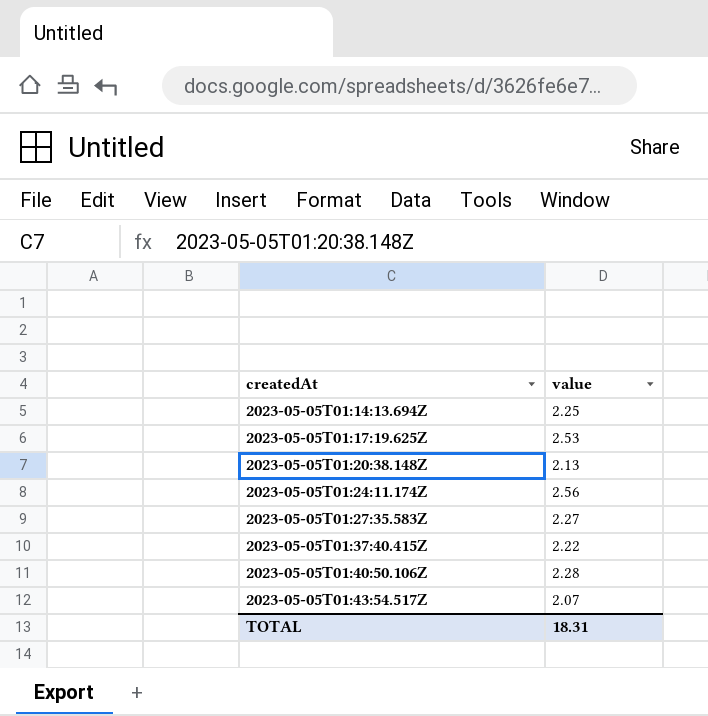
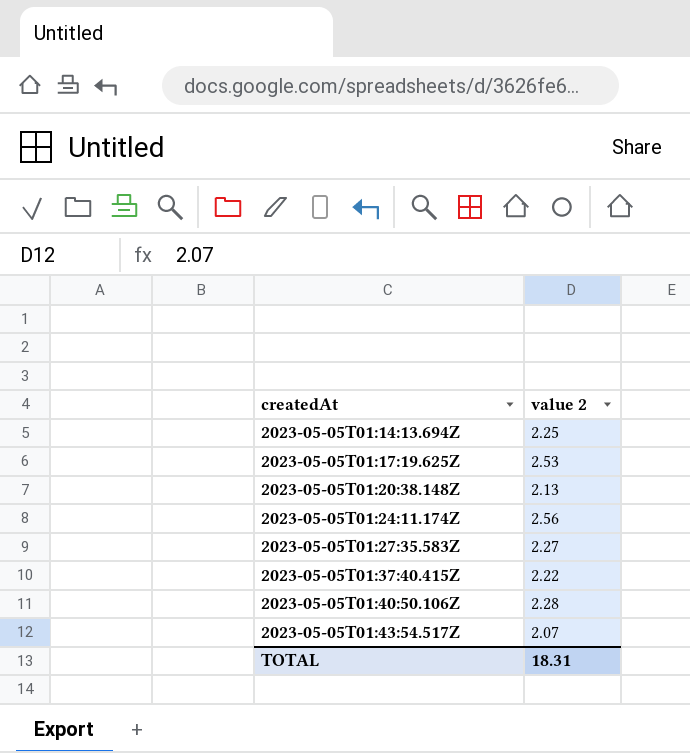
column name: value -> value 2

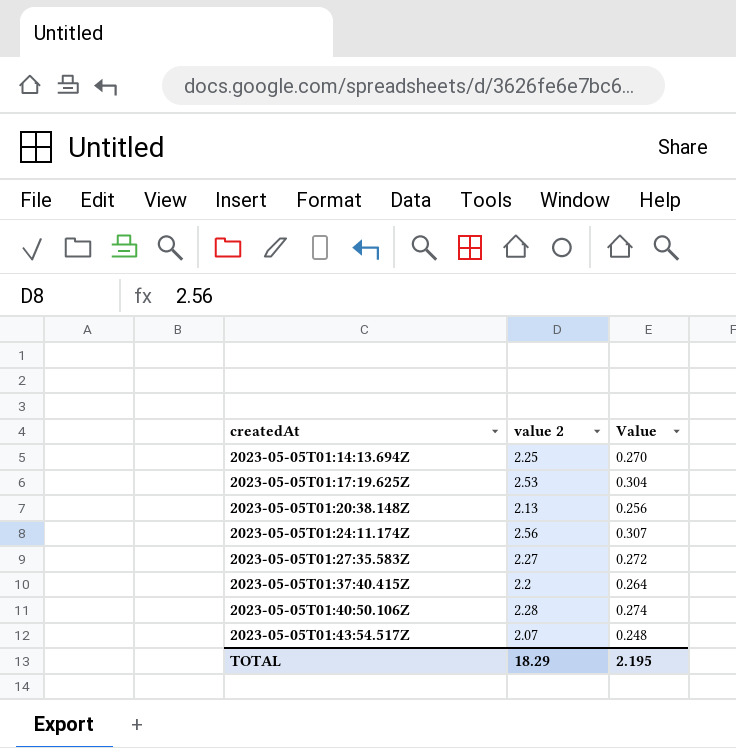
column Value | formula: none -> [value 2] * 0.12
2023-05-05T01:37:40.415Z | value 2: 2.22 -> 2.2
TOTAL | value 2: 18.31 -> 18.29

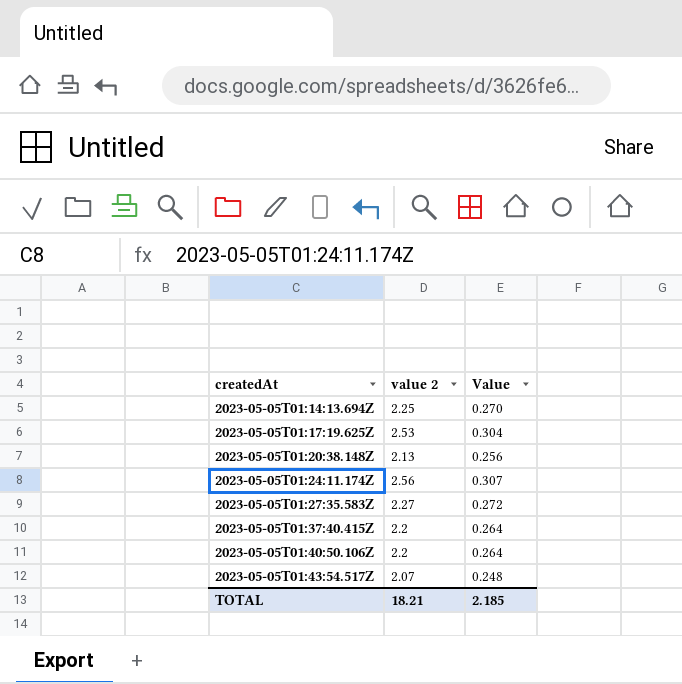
2023-05-05T01:40:50.106Z | value 2: 2.28 -> 2.2
2023-05-05T01:40:50.106Z | Value: 0.274 -> 0.264
TOTAL | value 2: 18.29 -> 18.21
TOTAL | Value: 2.195 -> 2.185

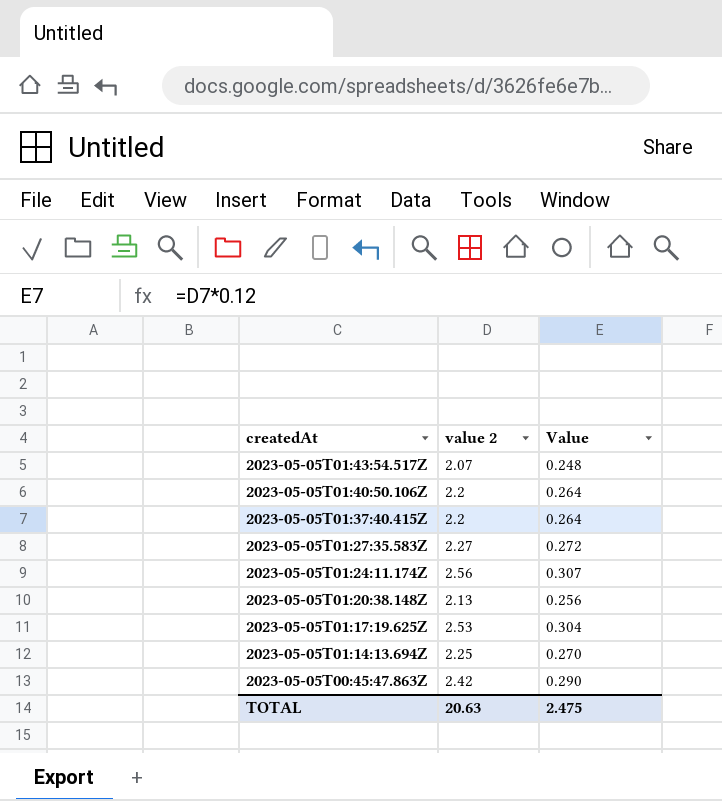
row order: createdAt ascending -> createdAt descending
row 2023-05-05T00:45:47.863Z: none -> 2.42 | 0.290
TOTAL | value 2: 18.21 -> 20.63
TOTAL | Value: 2.185 -> 2.475

